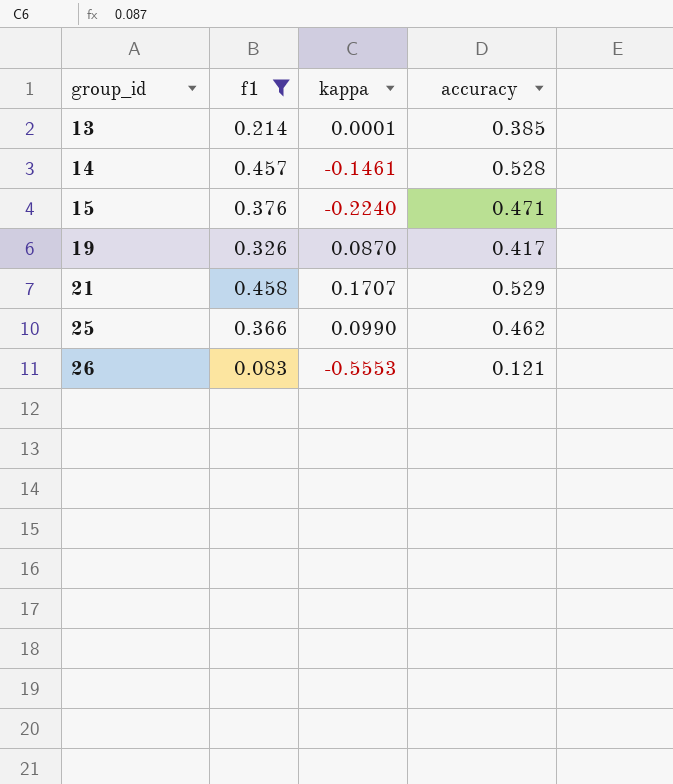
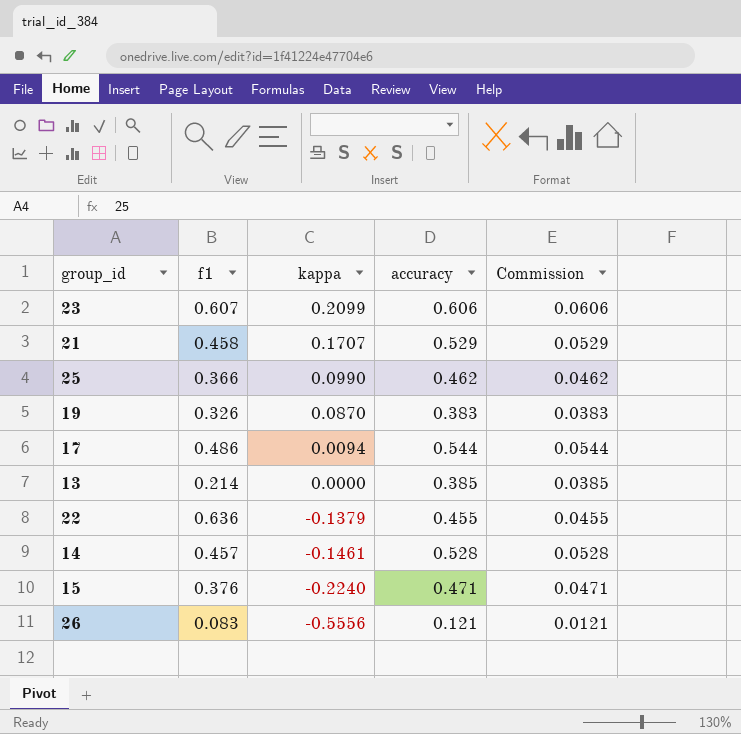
filter: f1 <= 0.458 -> none
row order: group_id ascending -> kappa descending
column Commission | formula: none -> [accuracy] * 0.1
19 | accuracy: 0.417 -> 0.383
13 | kappa: 0.0001 -> 0.0000
26 | kappa: -0.5553 -> -0.5556

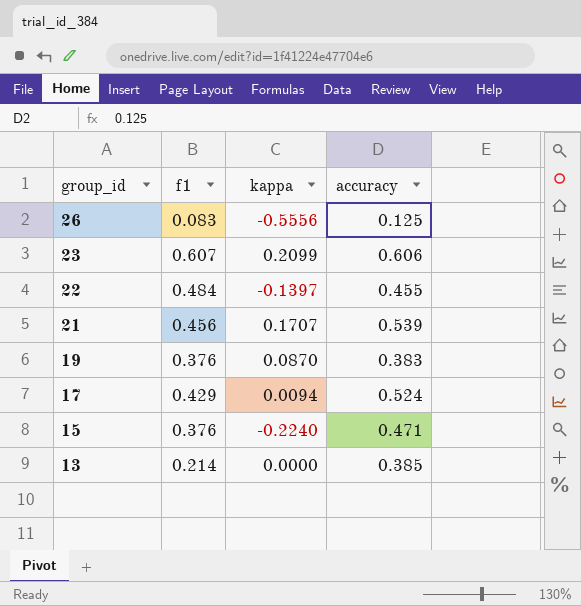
row order: kappa descending -> group_id descending
column Commission | formula: [accuracy] * 0.1 -> none
row 25: 0.366 | 0.0990 | 0.462 | 0.0462 -> none
row 14: 0.457 | -0.1461 | 0.528 | 0.0528 -> none
26 | accuracy: 0.121 -> 0.125
22 | f1: 0.636 -> 0.484
22 | kappa: -0.1379 -> -0.1397
21 | f1: 0.458 -> 0.456
21 | accuracy: 0.529 -> 0.539
19 | f1: 0.326 -> 0.376
17 | f1: 0.486 -> 0.429
17 | accuracy: 0.544 -> 0.524

